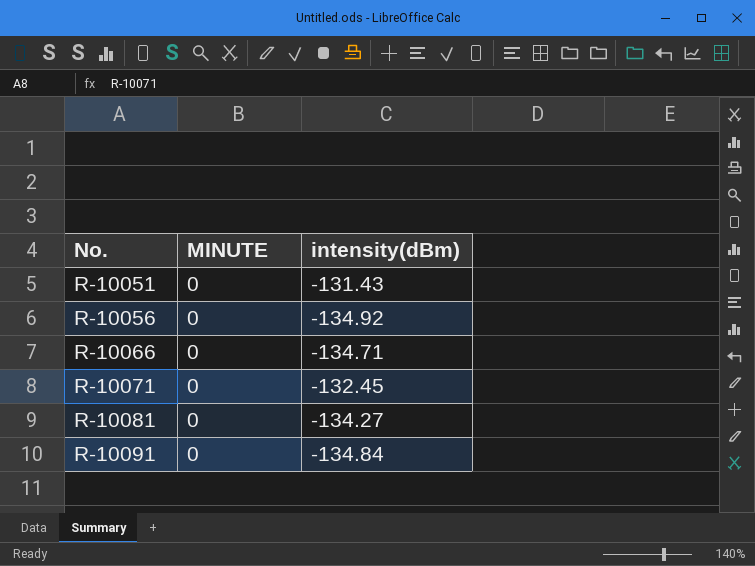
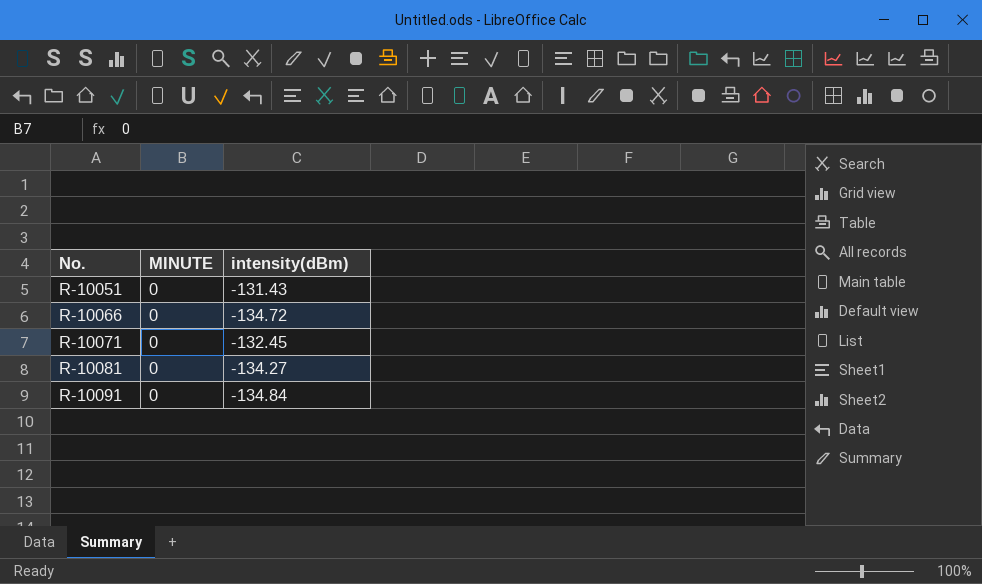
row R-10056: 0 | -134.92 -> none
R-10066 | intensity(dBm): -134.71 -> -134.72

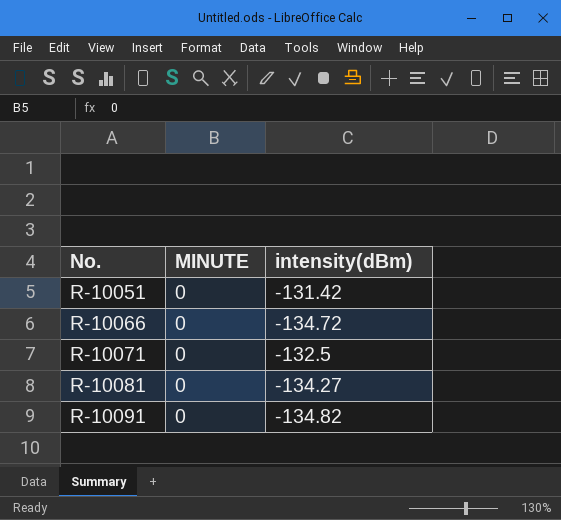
R-10051 | intensity(dBm): -131.43 -> -131.42
R-10071 | intensity(dBm): -132.45 -> -132.5
R-10091 | intensity(dBm): -134.84 -> -134.82

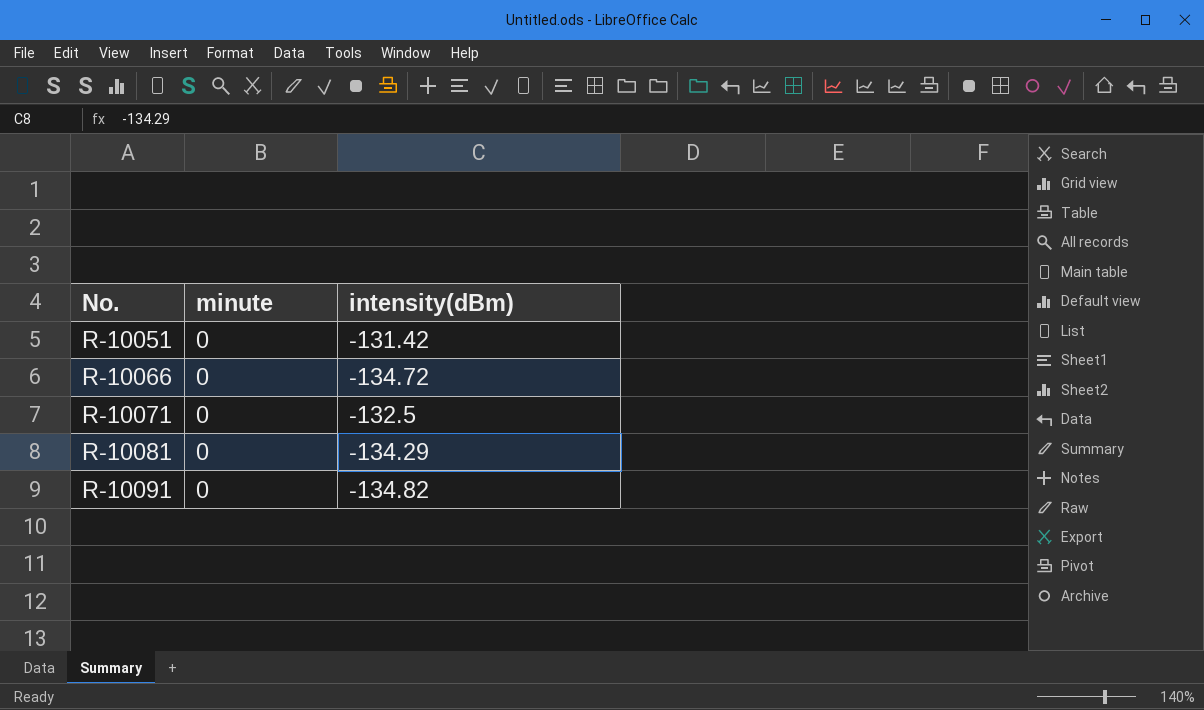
column name: MINUTE -> minute
R-10081 | intensity(dBm): -134.27 -> -134.29

